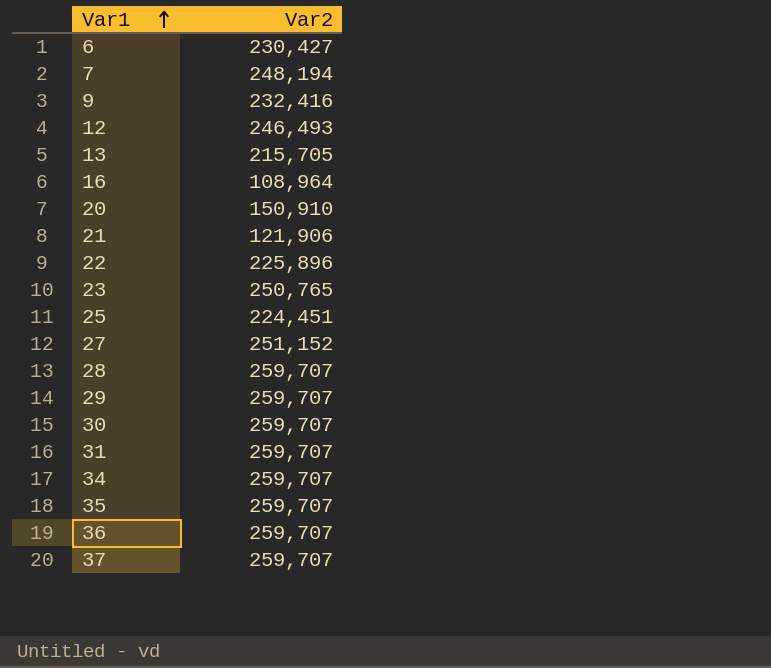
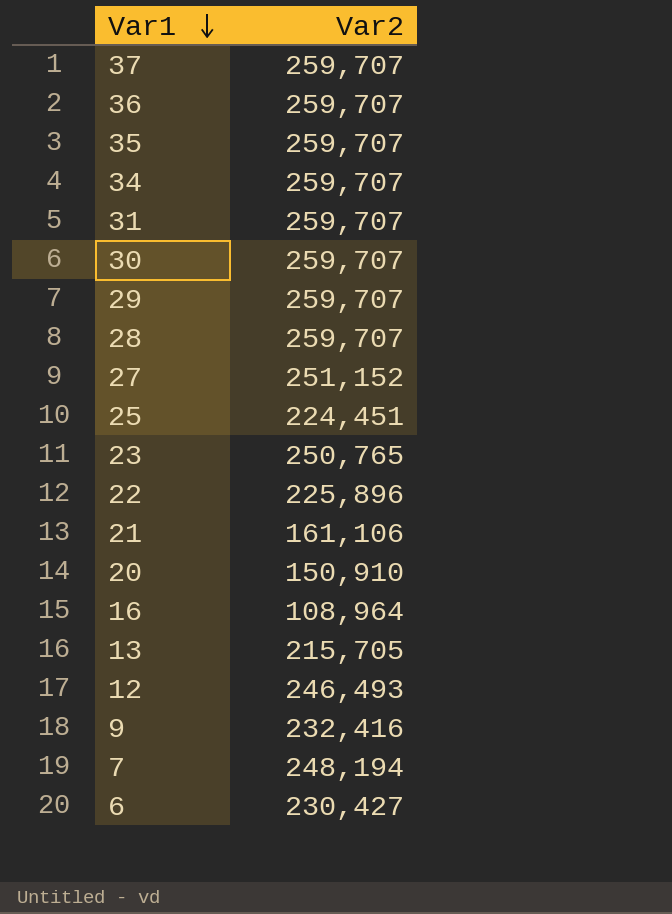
row order: Var1 ascending -> Var1 descending
21 | Var2: 121,906 -> 161,106

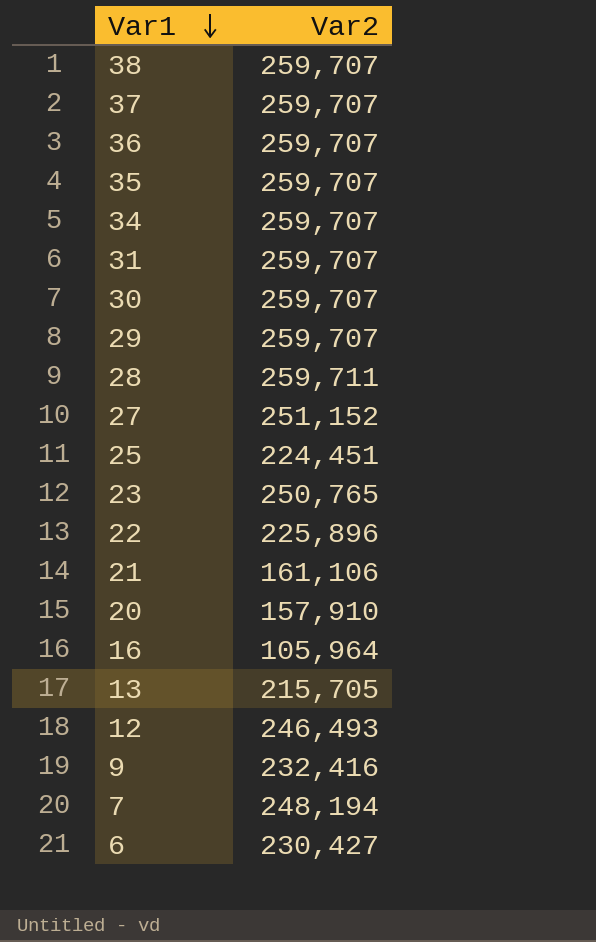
row 38: none -> 259,707
28 | Var2: 259,707 -> 259,711
20 | Var2: 150,910 -> 157,910
16 | Var2: 108,964 -> 105,964

